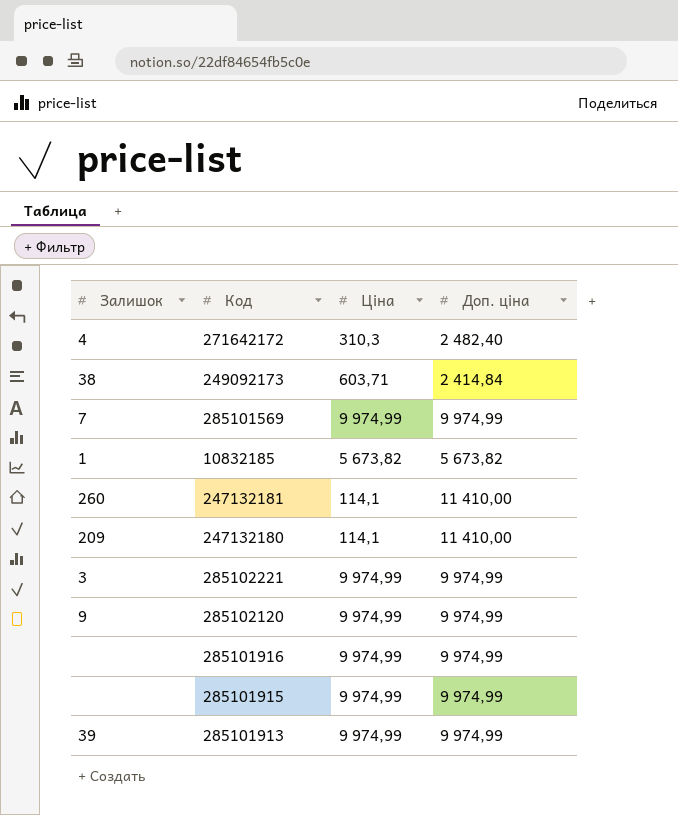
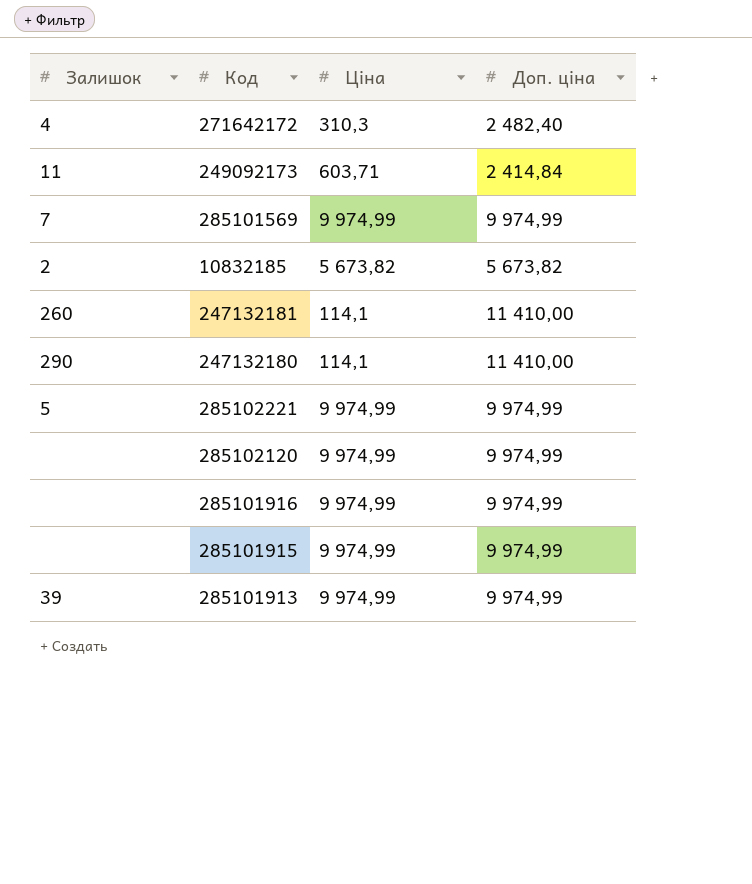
249092173 | Залишок: 38 -> 11
10832185 | Залишок: 1 -> 2
247132180 | Залишок: 209 -> 290
285102221 | Залишок: 3 -> 5
285102120 | Залишок: 9 -> none

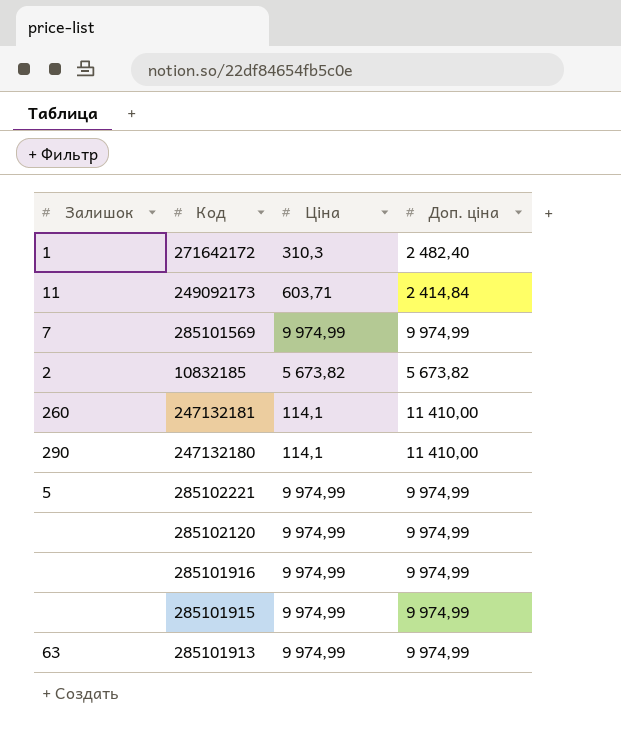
271642172 | Залишок: 4 -> 1
285101913 | Залишок: 39 -> 63

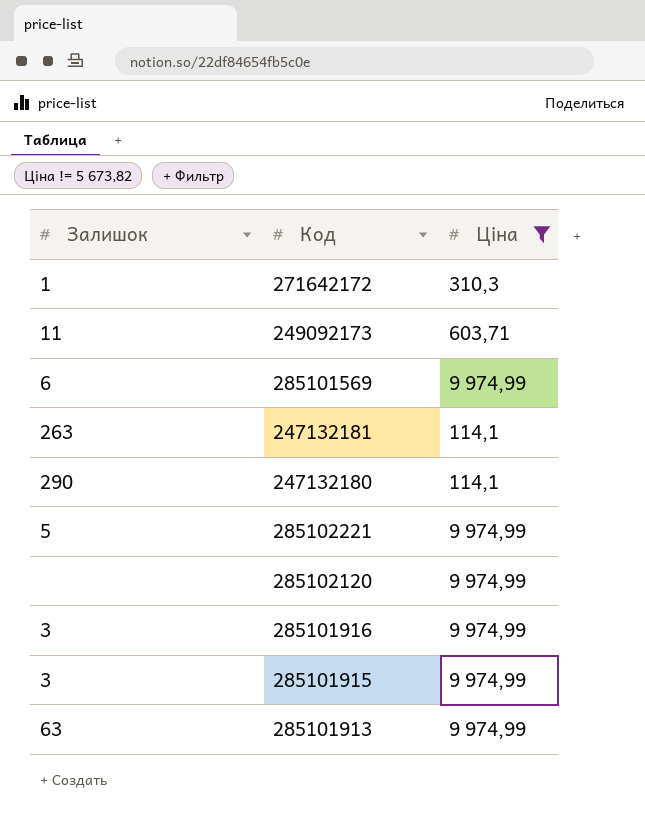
filter: none -> Ціна != 5 673,82
column Доп. ціна | position: 4 -> none
285101569 | Залишок: 7 -> 6
247132181 | Залишок: 260 -> 263
285101916 | Залишок: none -> 3
285101915 | Залишок: none -> 3

